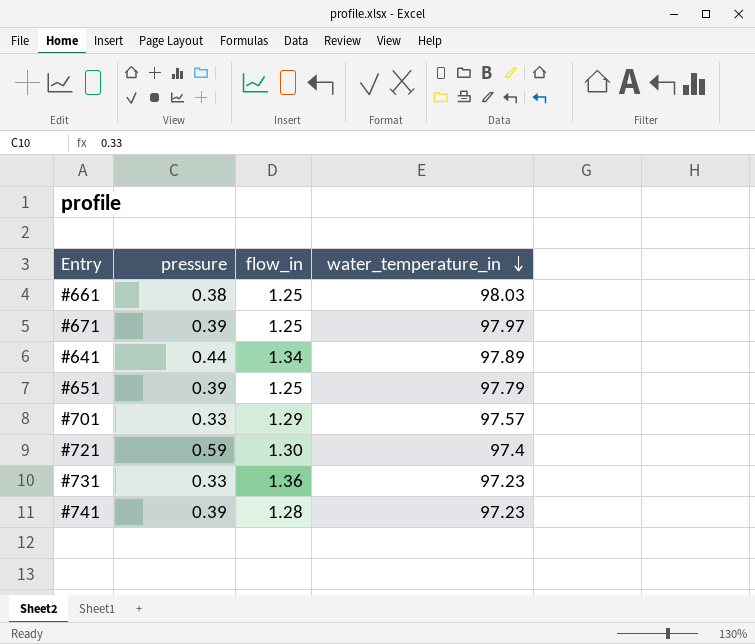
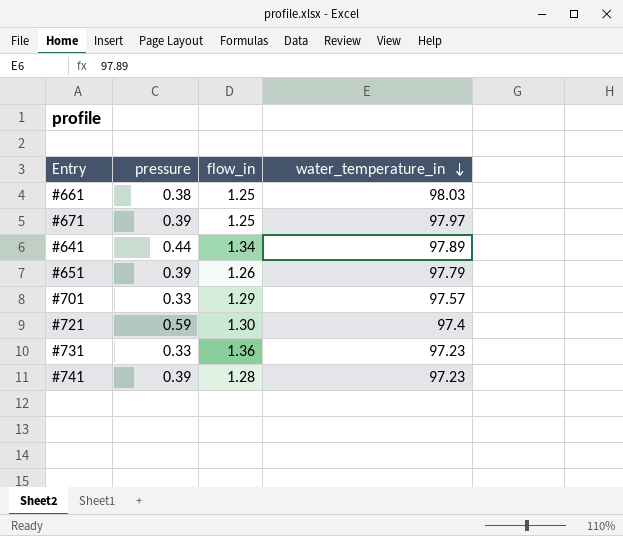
#651 | flow_in: 1.25 -> 1.26

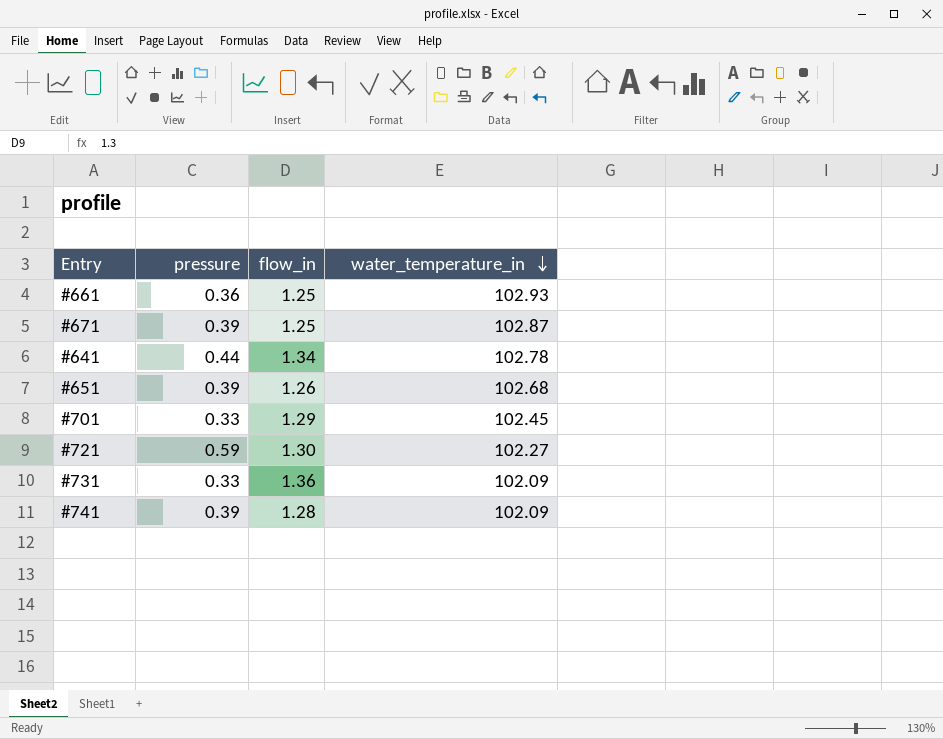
#661 | pressure: 0.38 -> 0.36
#661 | water_temperature_in: 98.03 -> 102.93
#671 | water_temperature_in: 97.97 -> 102.87
#641 | water_temperature_in: 97.89 -> 102.78
#651 | water_temperature_in: 97.79 -> 102.68
#701 | water_temperature_in: 97.57 -> 102.45
#721 | water_temperature_in: 97.4 -> 102.27
#731 | water_temperature_in: 97.23 -> 102.09
#741 | water_temperature_in: 97.23 -> 102.09

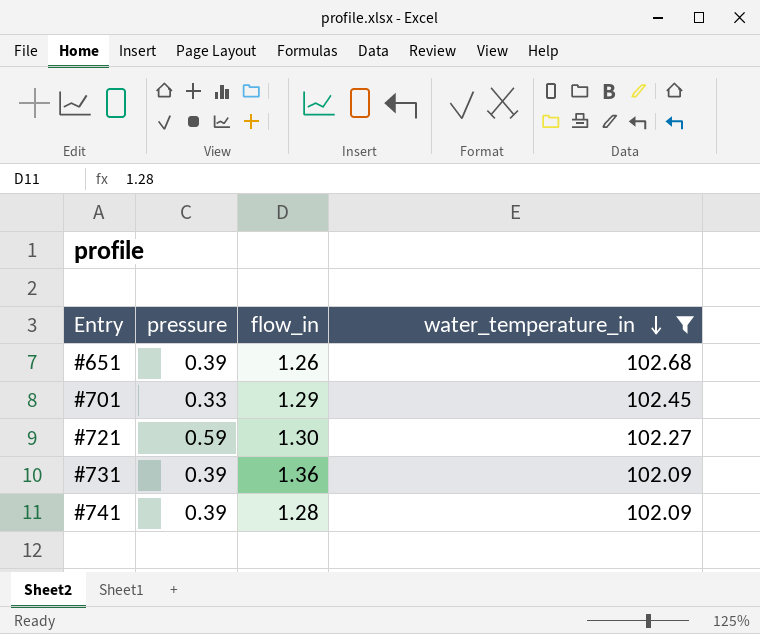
filter: none -> water_temperature_in <= 102.68
#731 | pressure: 0.33 -> 0.39

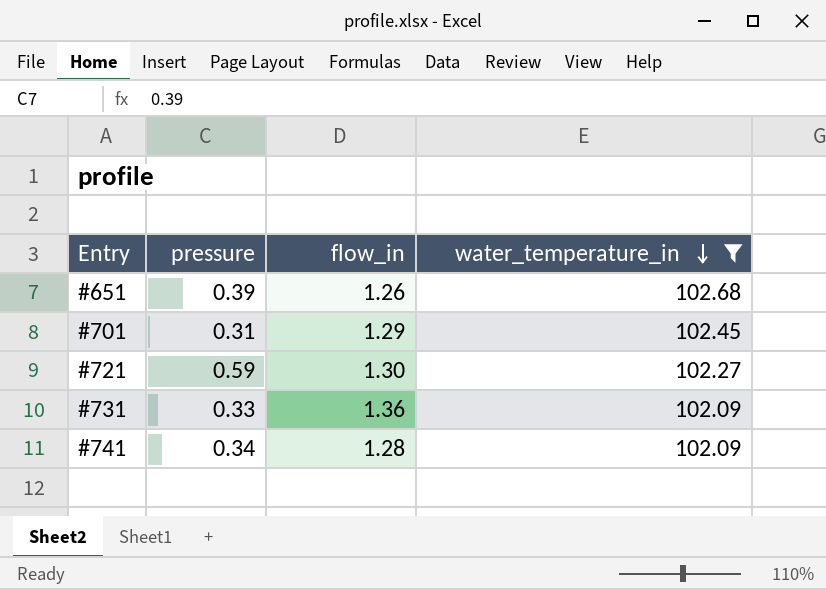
#701 | pressure: 0.33 -> 0.31
#731 | pressure: 0.39 -> 0.33
#741 | pressure: 0.39 -> 0.34

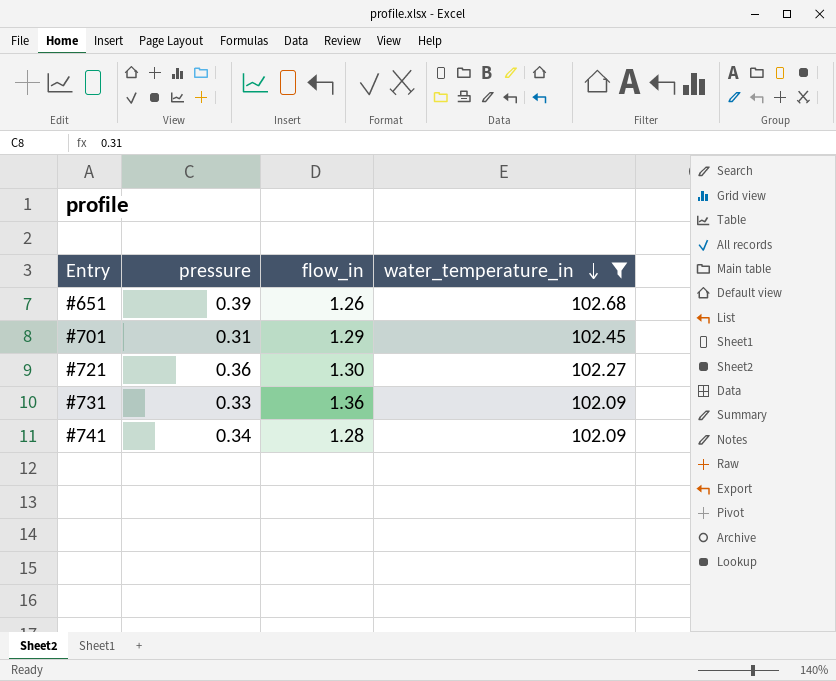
#721 | pressure: 0.59 -> 0.36

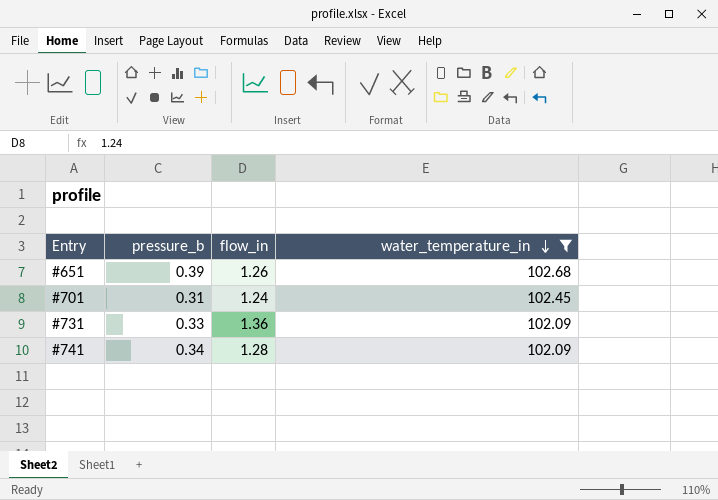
column name: pressure -> pressure_b
row #721: 0.36 | 1.30 | 102.27 -> none
#701 | flow_in: 1.29 -> 1.24

